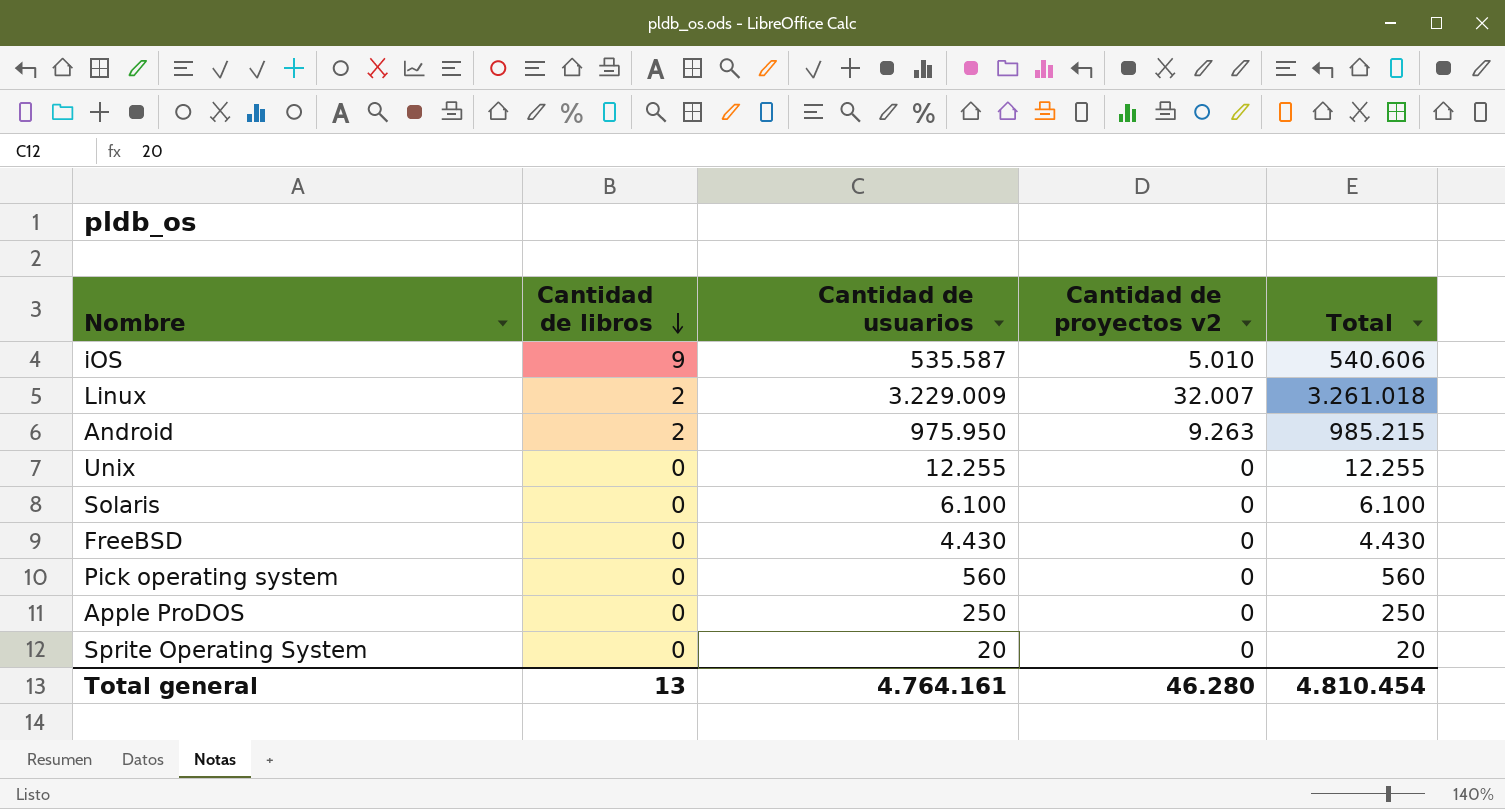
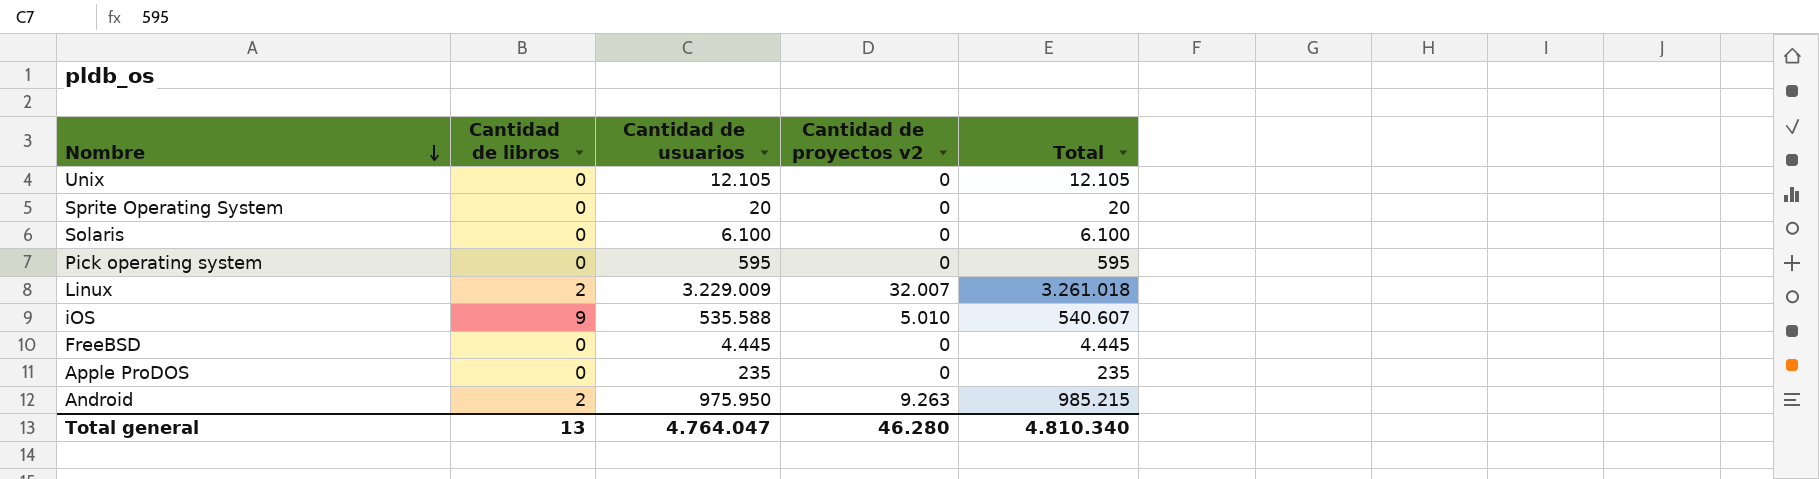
row order: Cantidad de libros descending -> Nombre descending
Unix | Cantidad de usuarios: 12.255 -> 12.105
Unix | Total: 12.255 -> 12.105
Pick operating system | Cantidad de usuarios: 560 -> 595
Pick operating system | Total: 560 -> 595
iOS | Cantidad de usuarios: 535.587 -> 535.588
iOS | Total: 540.606 -> 540.607
FreeBSD | Cantidad de usuarios: 4.430 -> 4.445
FreeBSD | Total: 4.430 -> 4.445
Apple ProDOS | Cantidad de usuarios: 250 -> 235
Apple ProDOS | Total: 250 -> 235
Total general | Cantidad de usuarios: 4.764.161 -> 4.764.047
Total general | Total: 4.810.454 -> 4.810.340

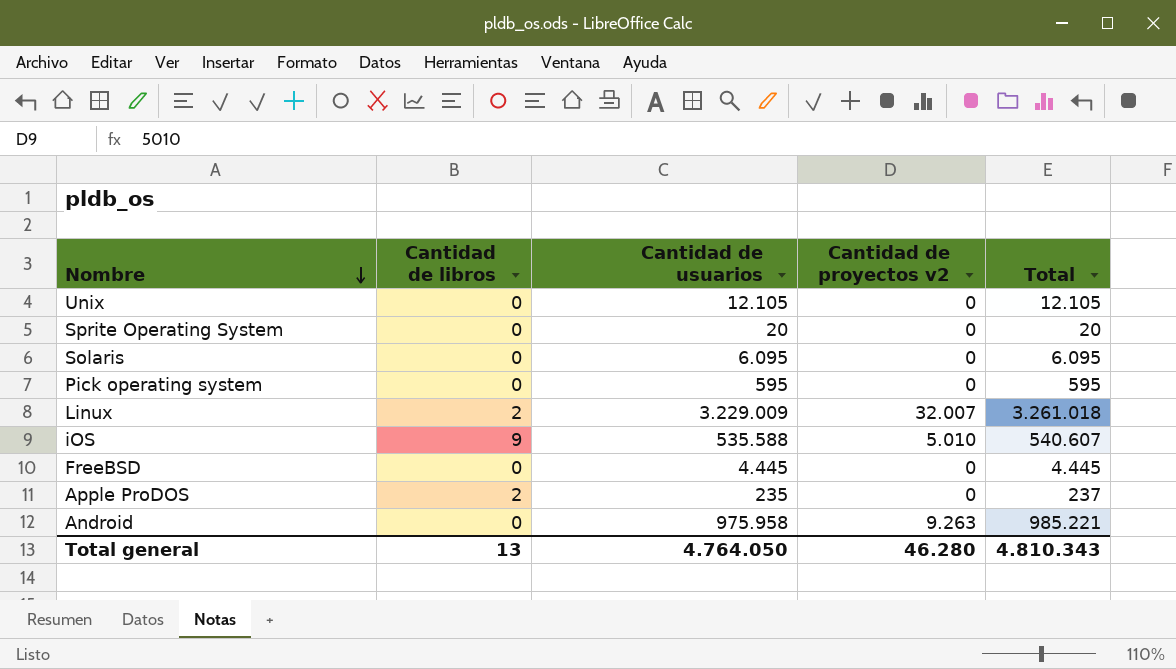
Solaris | Cantidad de usuarios: 6.100 -> 6.095
Solaris | Total: 6.100 -> 6.095
Apple ProDOS | Cantidad de libros: 0 -> 2
Apple ProDOS | Total: 235 -> 237
Android | Cantidad de libros: 2 -> 0
Android | Cantidad de usuarios: 975.950 -> 975.958
Android | Total: 985.215 -> 985.221
Total general | Cantidad de usuarios: 4.764.047 -> 4.764.050
Total general | Total: 4.810.340 -> 4.810.343

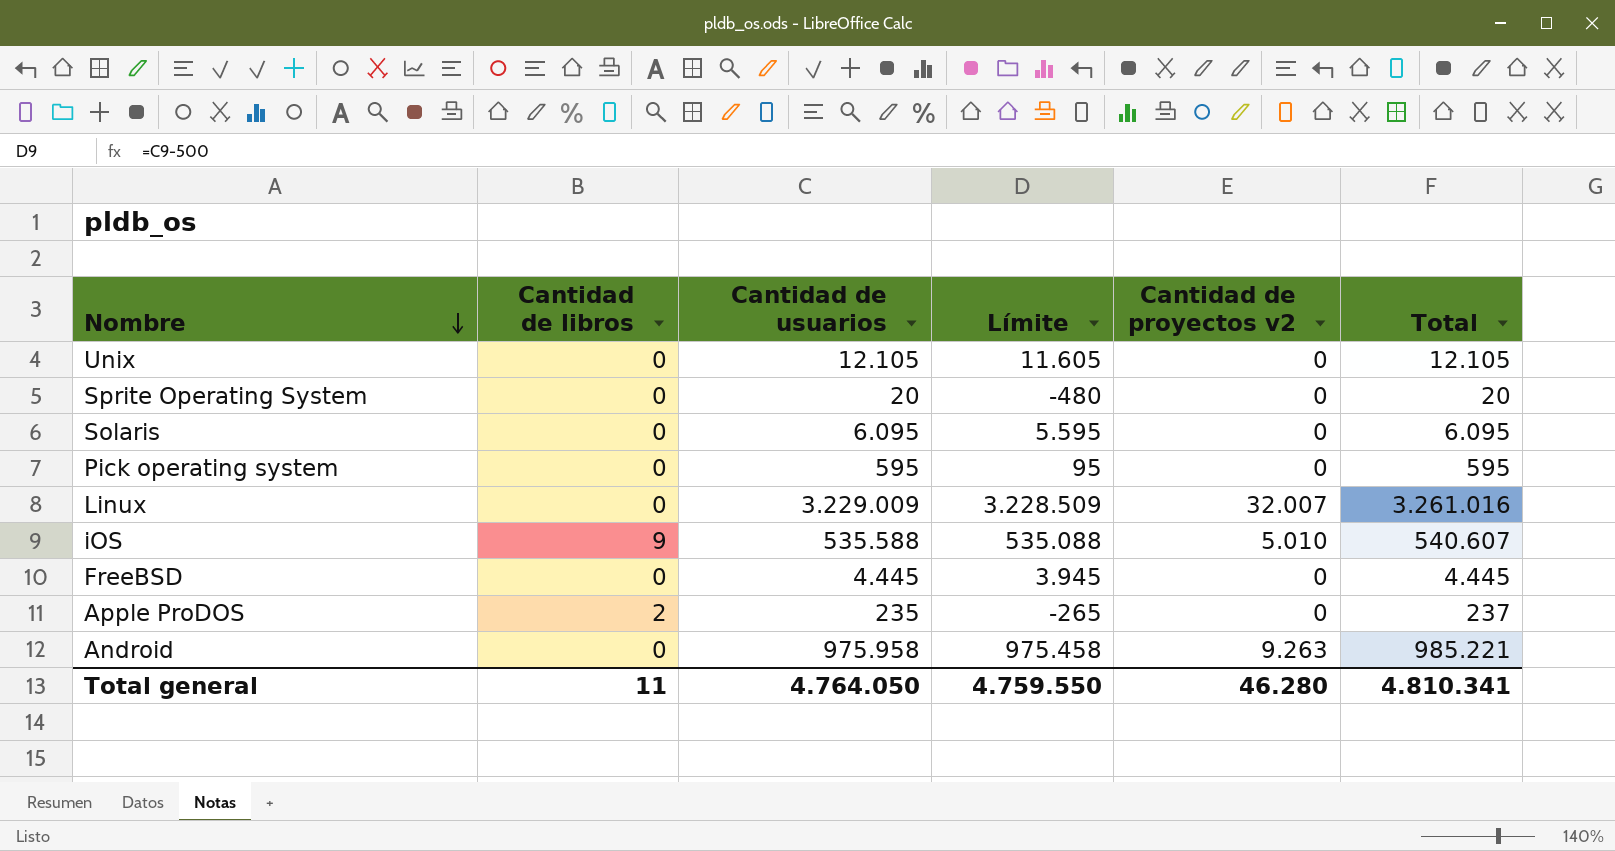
column Límite | formula: none -> [Cantidad de usuarios] - 500
Linux | Cantidad de libros: 2 -> 0
Linux | Total: 3.261.018 -> 3.261.016
Total general | Cantidad de libros: 13 -> 11
Total general | Total: 4.810.343 -> 4.810.341

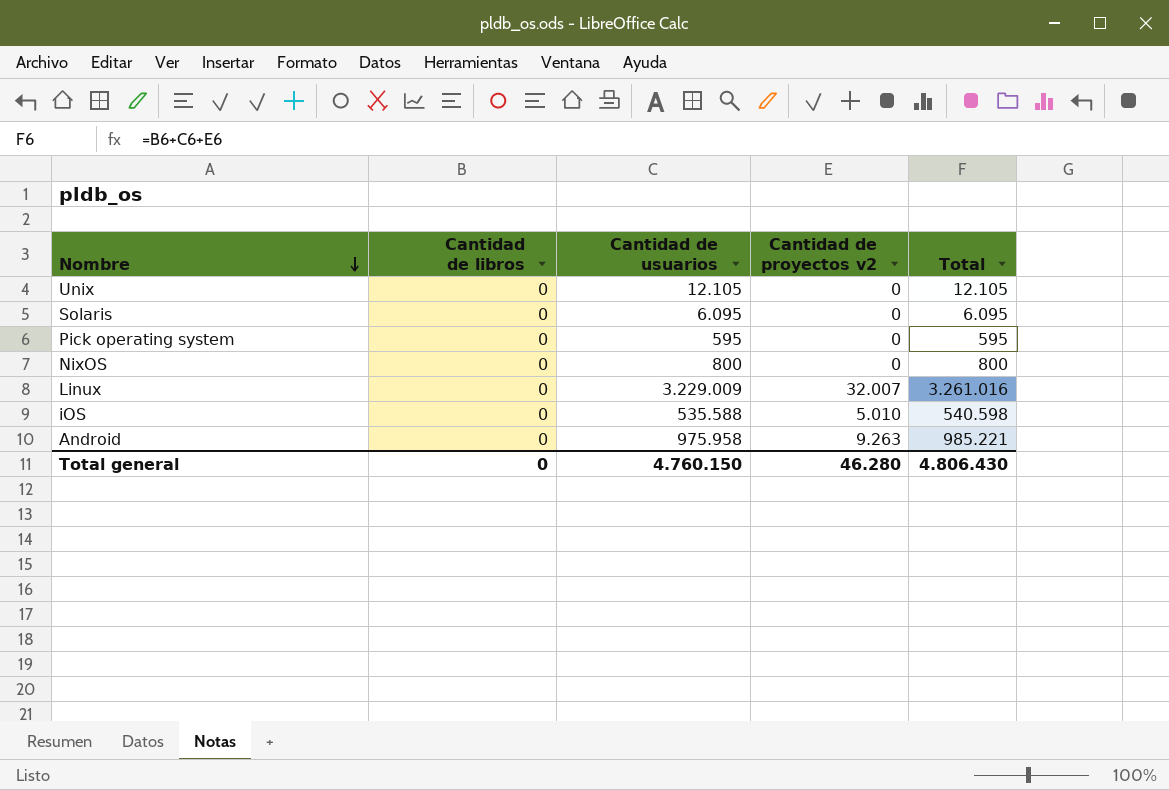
column Límite | formula: [Cantidad de usuarios] - 500 -> none
row Sprite Operating System: 0 | 20 | -480 | 0 | 20 -> none
row FreeBSD: 0 | 4.445 | 3.945 | 0 | 4.445 -> none
row Apple ProDOS: 2 | 235 | -265 | 0 | 237 -> none
row NixOS: none -> 0 | 800 | 0 | 800
iOS | Cantidad de libros: 9 -> 0
iOS | Total: 540.607 -> 540.598
Total general | Cantidad de libros: 11 -> 0
Total general | Cantidad de usuarios: 4.764.050 -> 4.760.150
Total general | Total: 4.810.341 -> 4.806.430

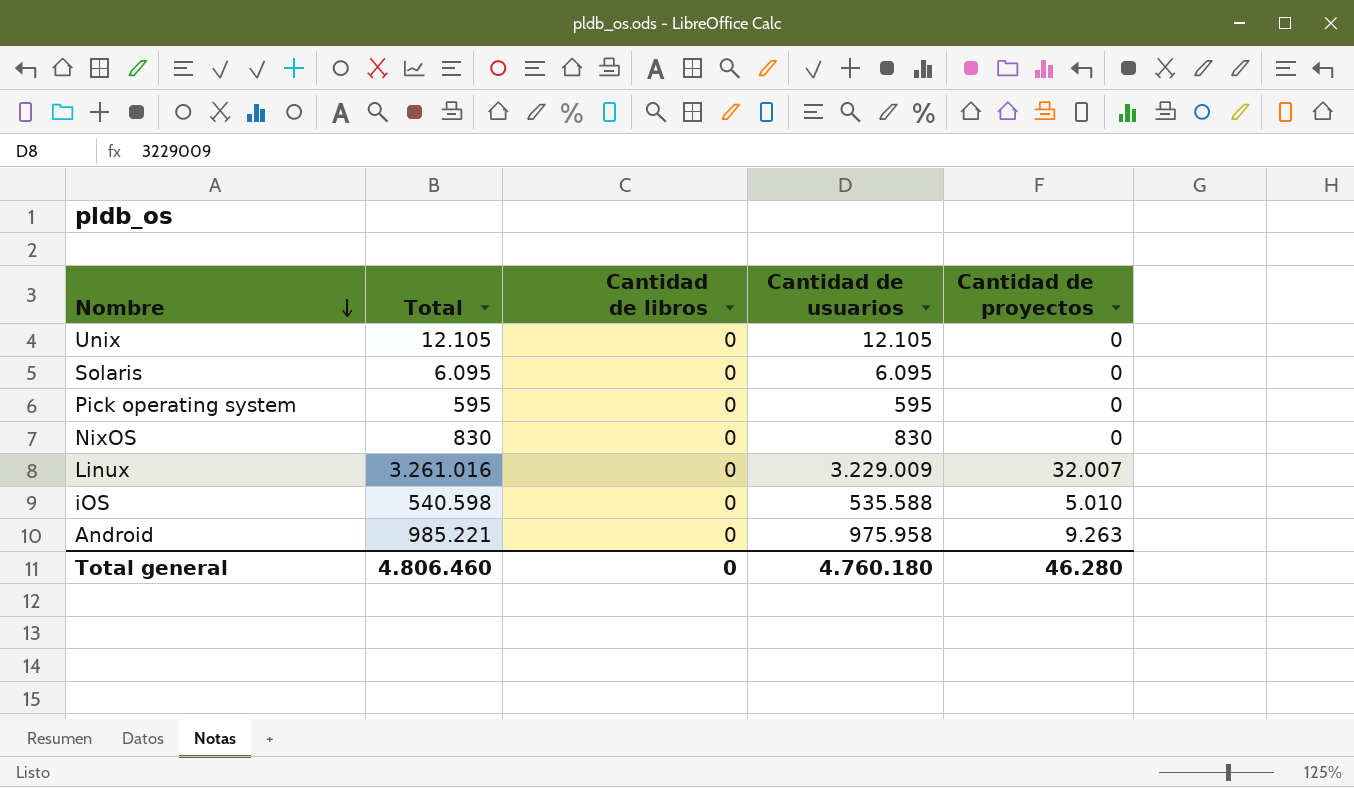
column Total | position: 5 -> 2
column name: Cantidad de proyectos v2 -> Cantidad de proyectos
NixOS | Total: 800 -> 830
NixOS | Cantidad de usuarios: 800 -> 830
Total general | Total: 4.806.430 -> 4.806.460
Total general | Cantidad de usuarios: 4.760.150 -> 4.760.180

